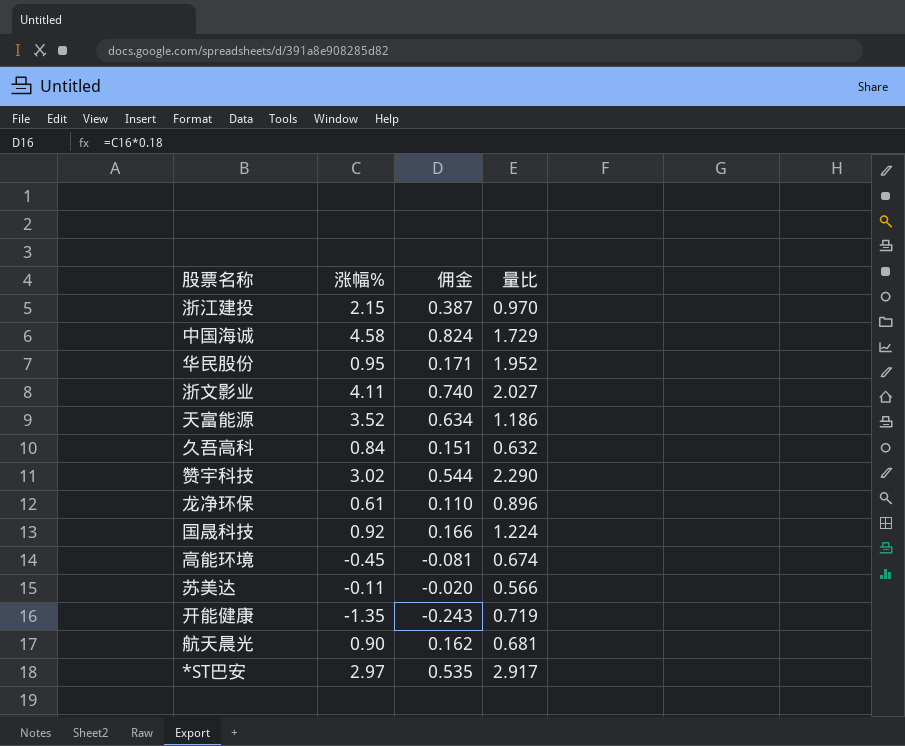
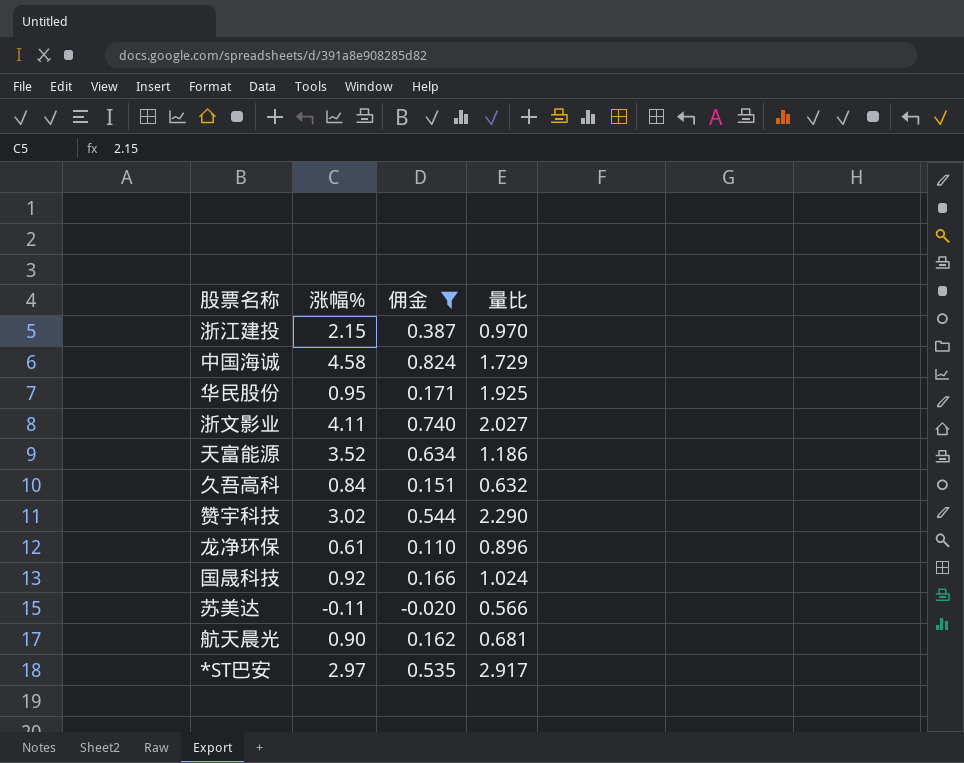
filter: none -> 佣金 >= -0.020
华民股份 | 量比: 1.952 -> 1.925
国晟科技 | 量比: 1.224 -> 1.024

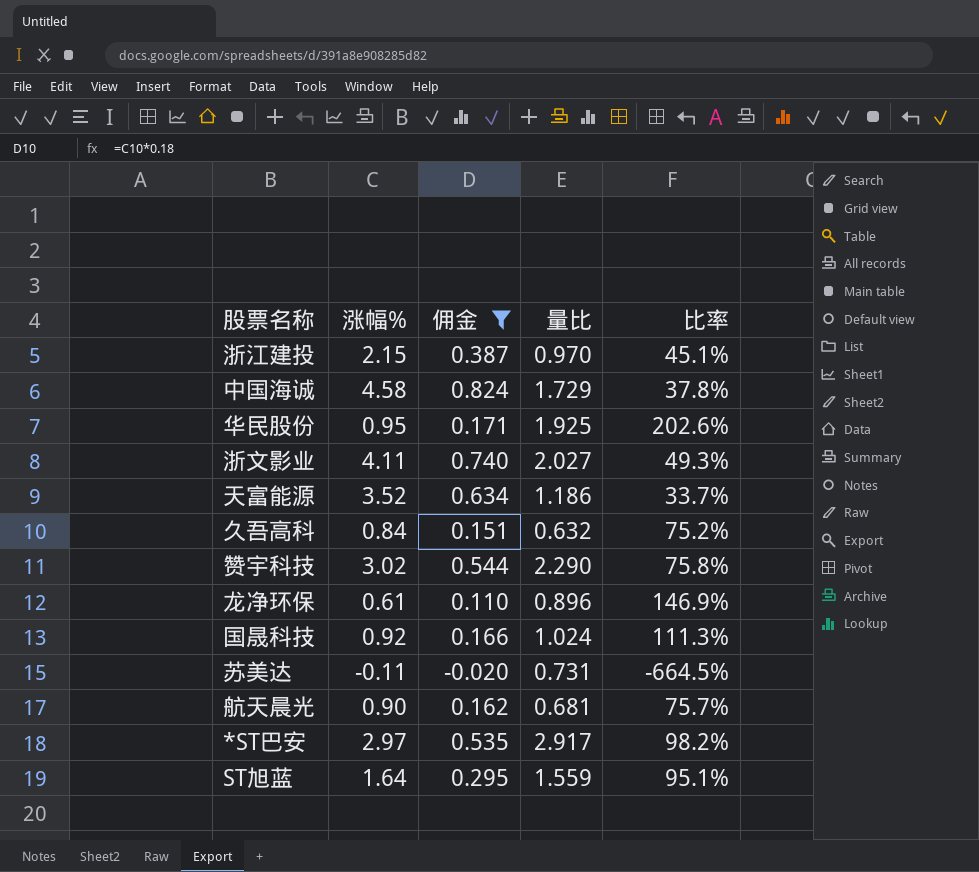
column 比率 | formula: none -> [量比] / [涨幅%]
苏美达 | 量比: 0.566 -> 0.731
row ST旭蓝: none -> 1.64 | 0.295 | 1.559 | 95.1%

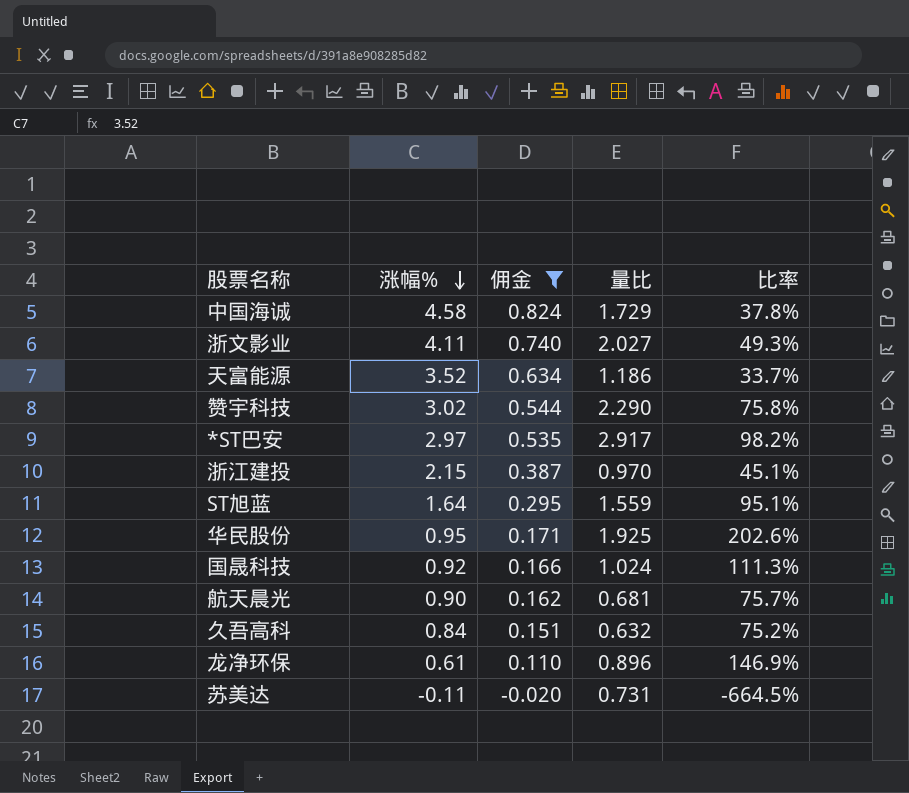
row order: none -> 涨幅% descending

